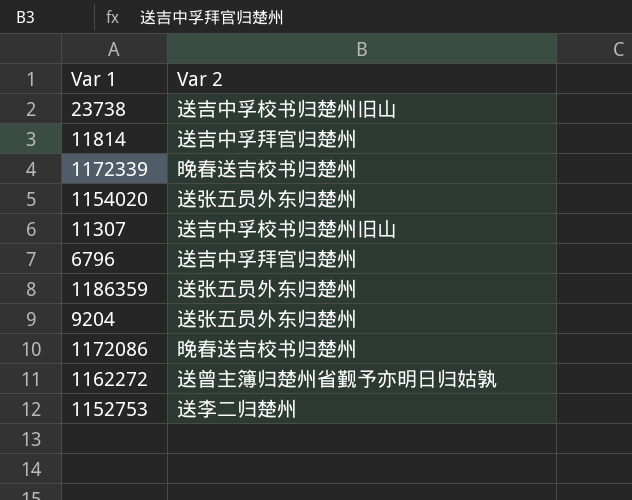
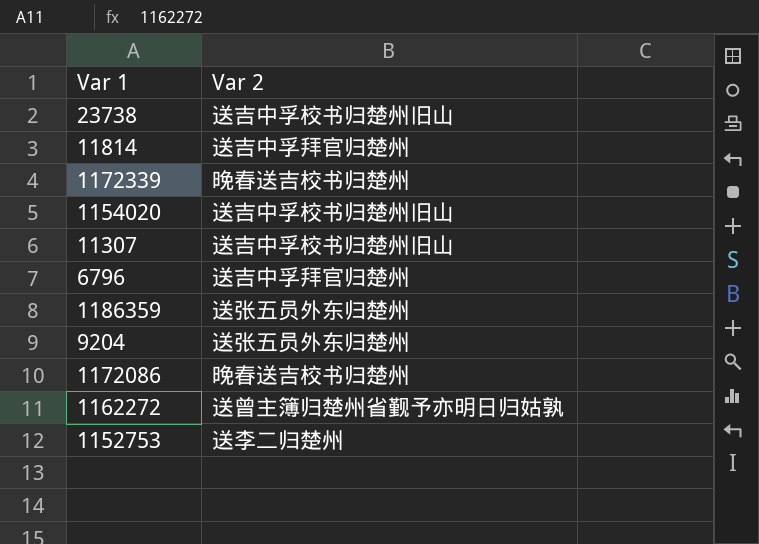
1154020 | Var 2: 送张五员外东归楚州 -> 送吉中孚校书归楚州旧山

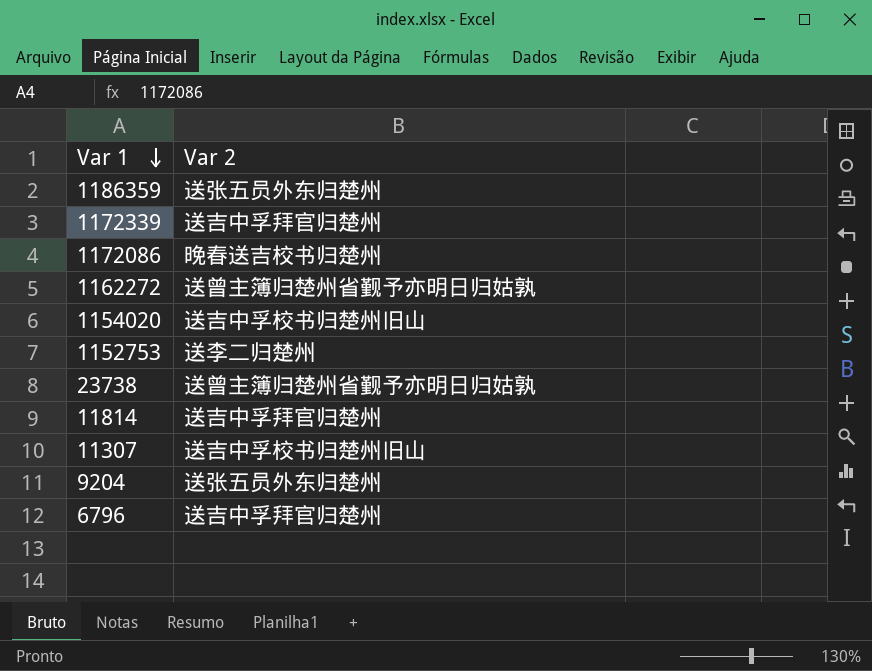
row order: none -> Var 1 descending
1172339 | Var 2: 晚春送吉校书归楚州 -> 送吉中孚拜官归楚州
23738 | Var 2: 送吉中孚校书归楚州旧山 -> 送曾主簿归楚州省觐予亦明日归姑孰

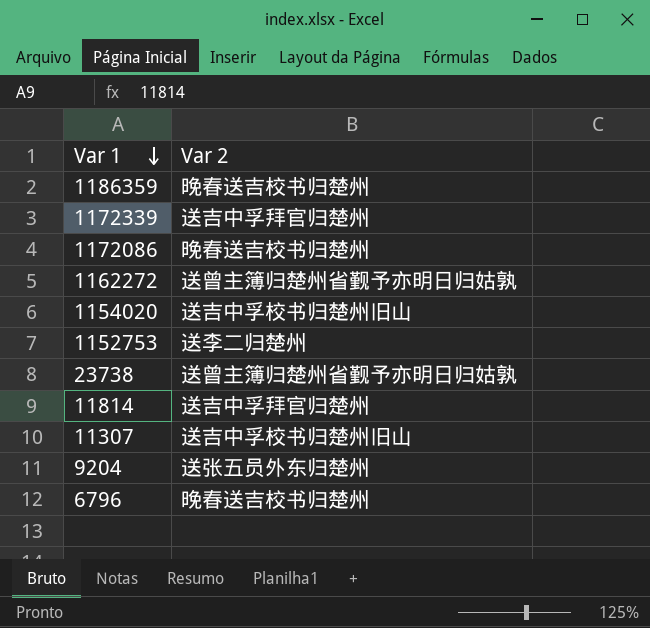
1186359 | Var 2: 送张五员外东归楚州 -> 晚春送吉校书归楚州
6796 | Var 2: 送吉中孚拜官归楚州 -> 晚春送吉校书归楚州

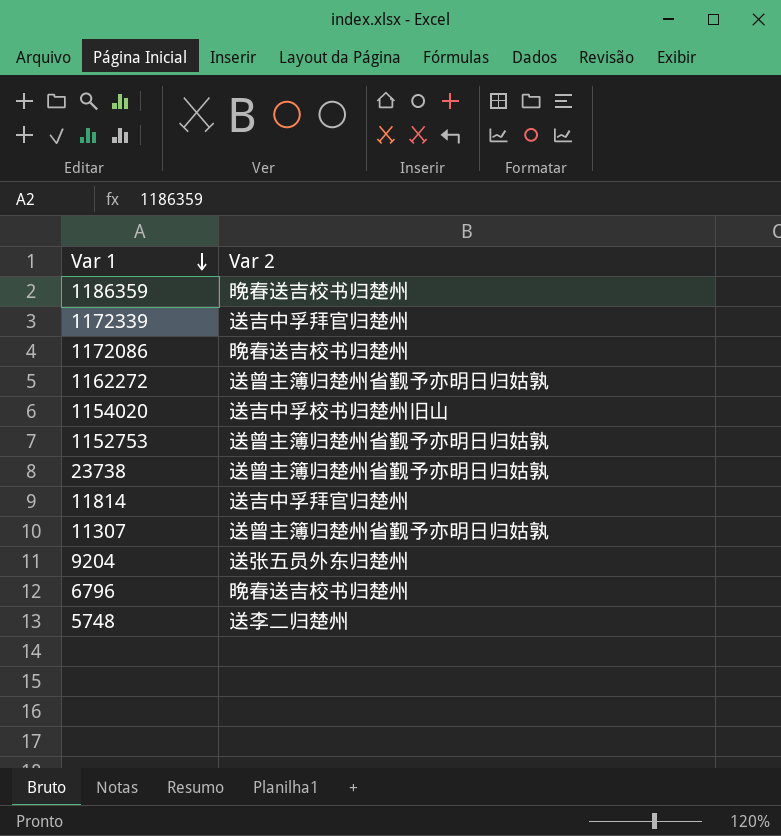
1152753 | Var 2: 送李二归楚州 -> 送曾主簿归楚州省觐予亦明日归姑孰
11307 | Var 2: 送吉中孚校书归楚州旧山 -> 送曾主簿归楚州省觐予亦明日归姑孰
row 5748: none -> 送李二归楚州

